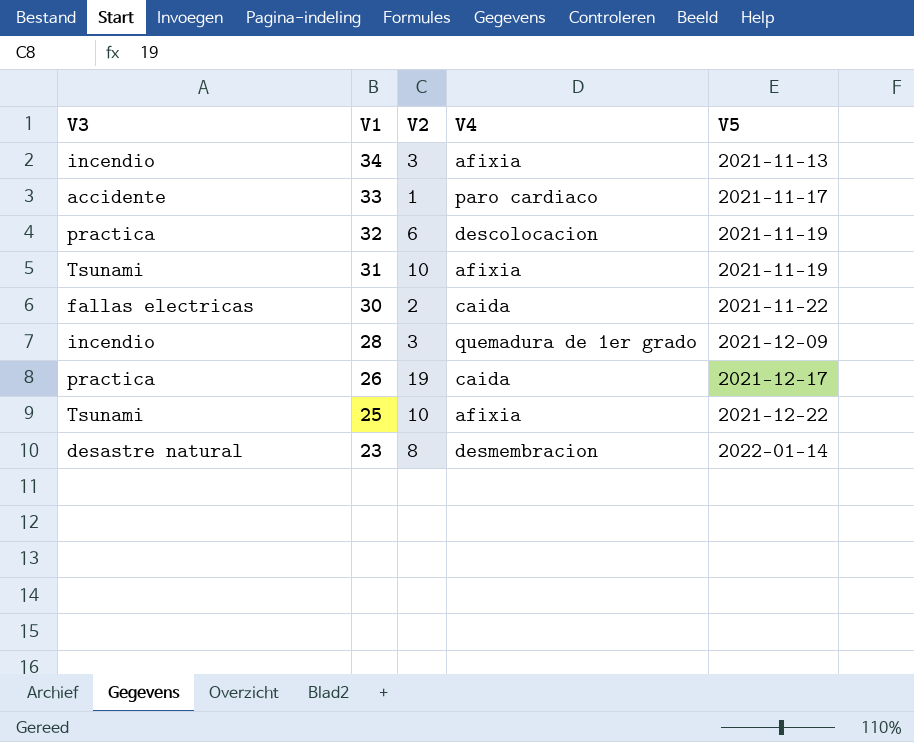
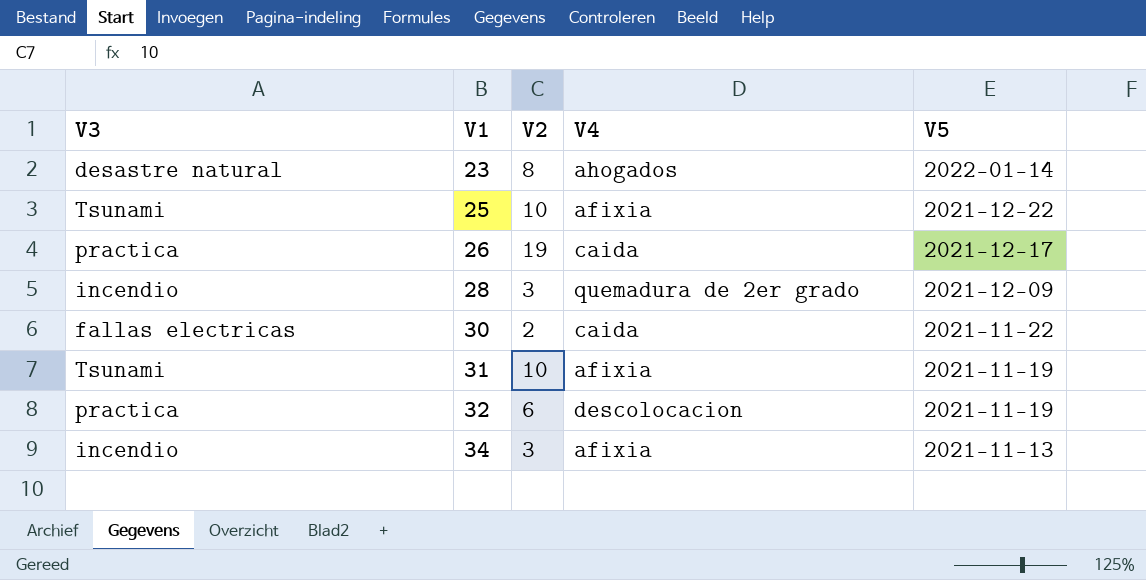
row order: V1 descending -> V1 ascending
row 33: accidente | 1 | paro cardiaco | 2021-11-17 -> none
23 | V4: desmembracion -> ahogados
28 | V4: quemadura de 1er grado -> quemadura de 2er grado

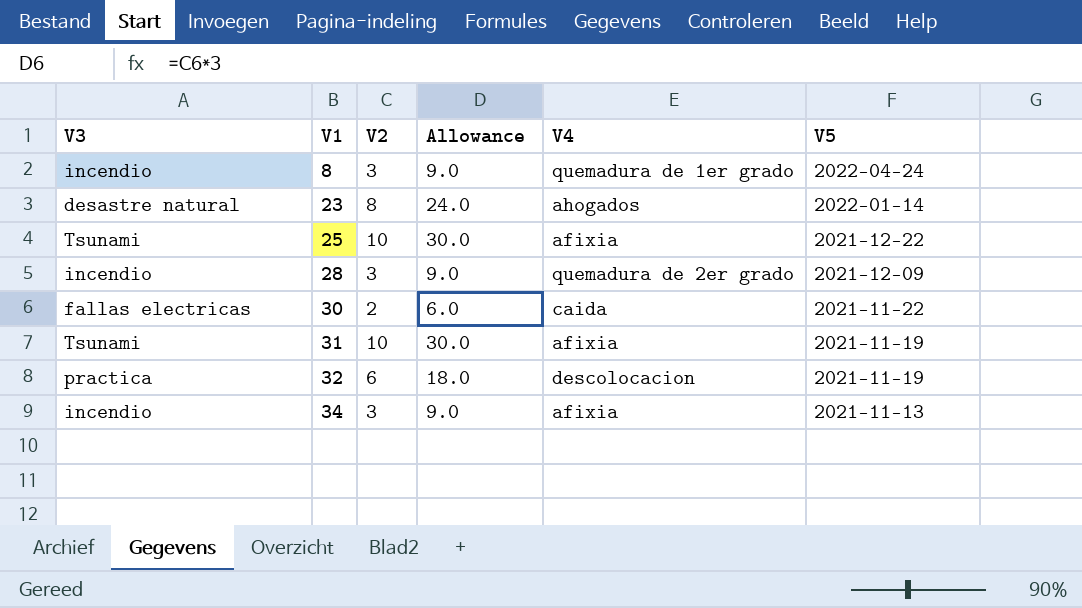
column Allowance | formula: none -> [V2] * 3
row 26: practica | 19 | caida | 2021-12-17 -> none
row 8: none -> incendio | 3 | 9.0 | quemadura de 1er grado | 2022-04-24

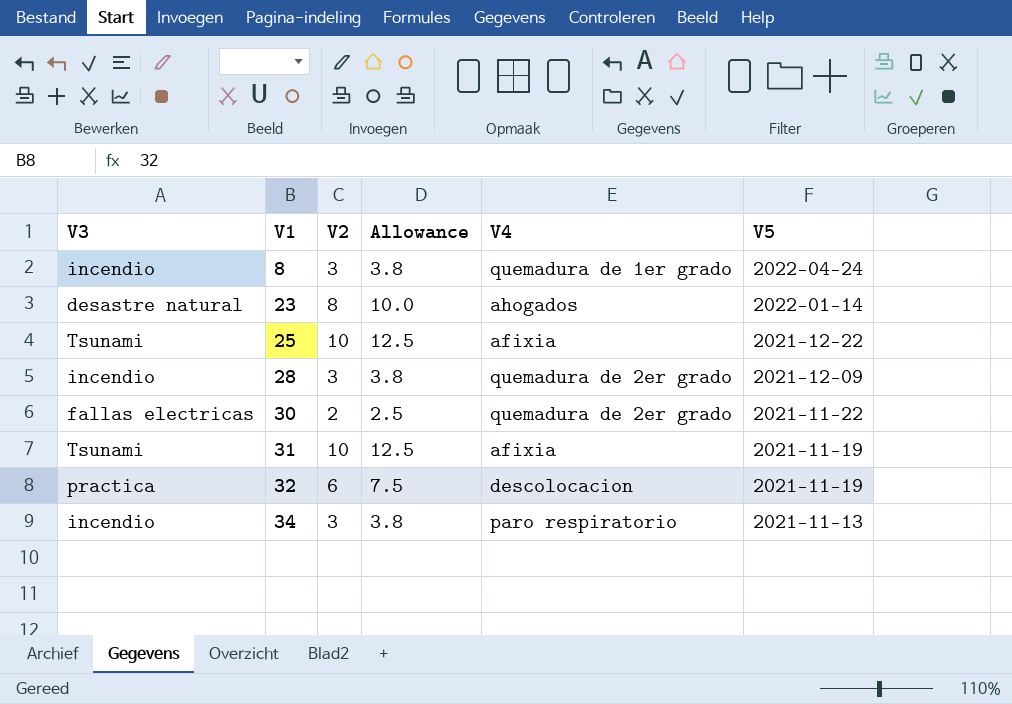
column Allowance | formula: [V2] * 3 -> [V2] * 1.25
30 | V4: caida -> quemadura de 2er grado
34 | V4: afixia -> paro respiratorio

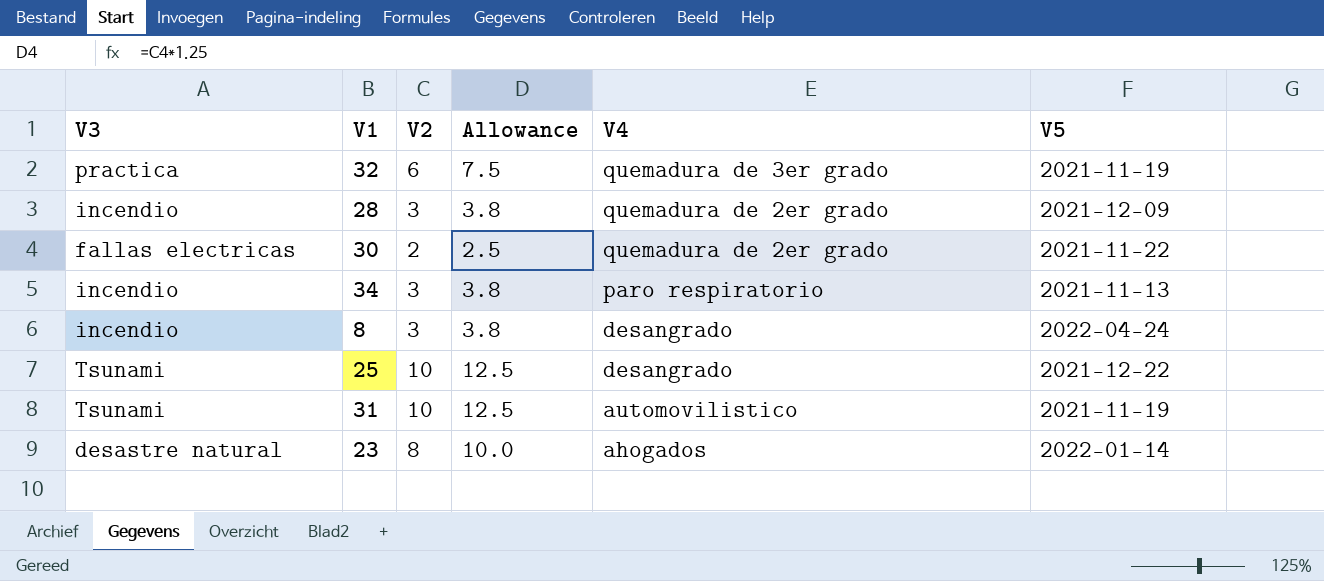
row order: V1 ascending -> V4 descending
32 | V4: descolocacion -> quemadura de 3er grado
8 | V4: quemadura de 1er grado -> desangrado
25 | V4: afixia -> desangrado
31 | V4: afixia -> automovilistico

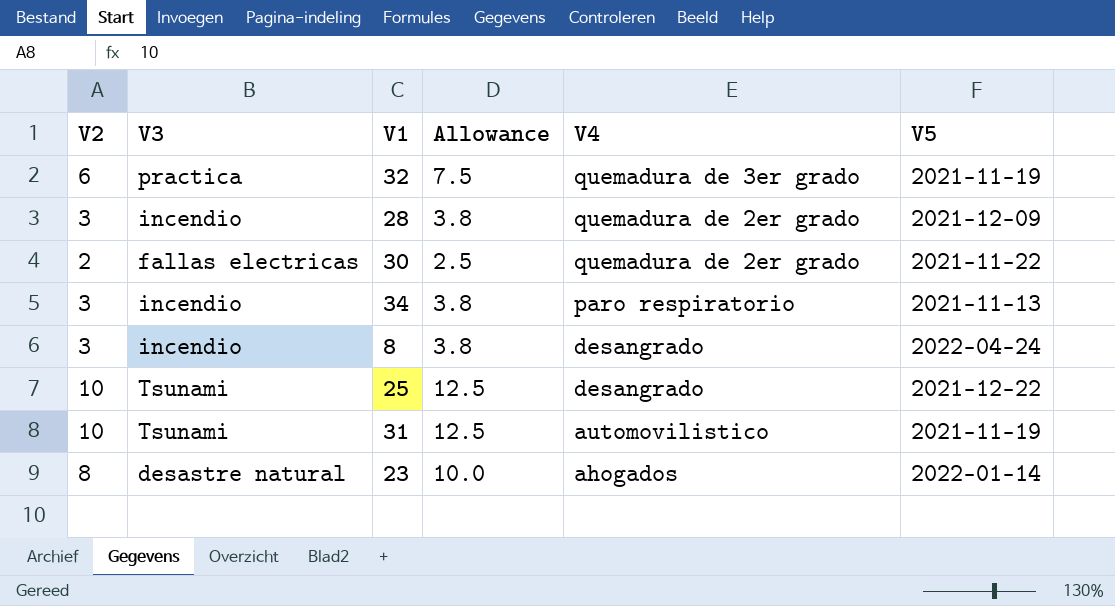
column V2 | position: 3 -> 1

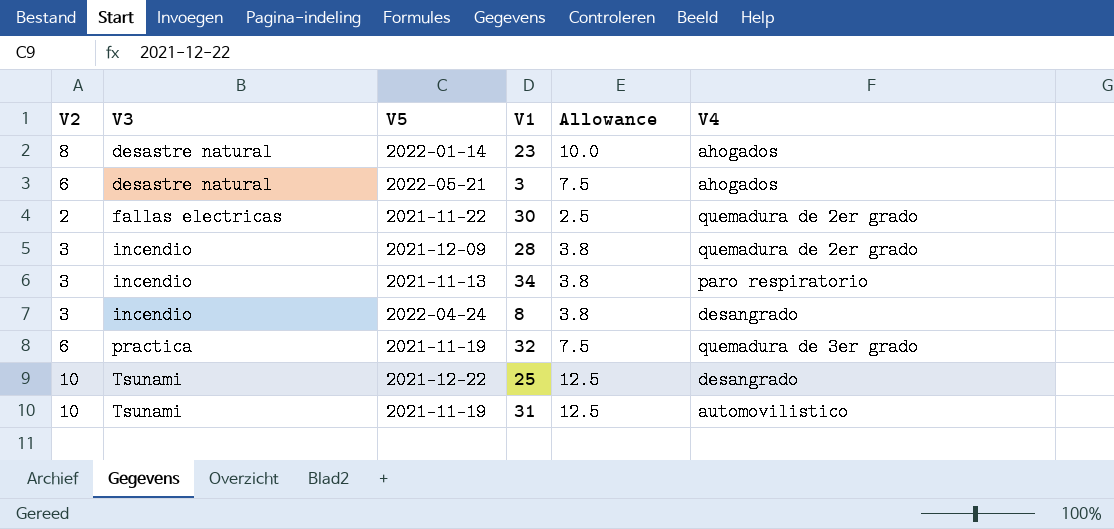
row order: V4 descending -> V3 ascending
column V5 | position: 6 -> 3
row 3: none -> 6 | desastre natural | 2022-05-21 | 7.5 | ahogados

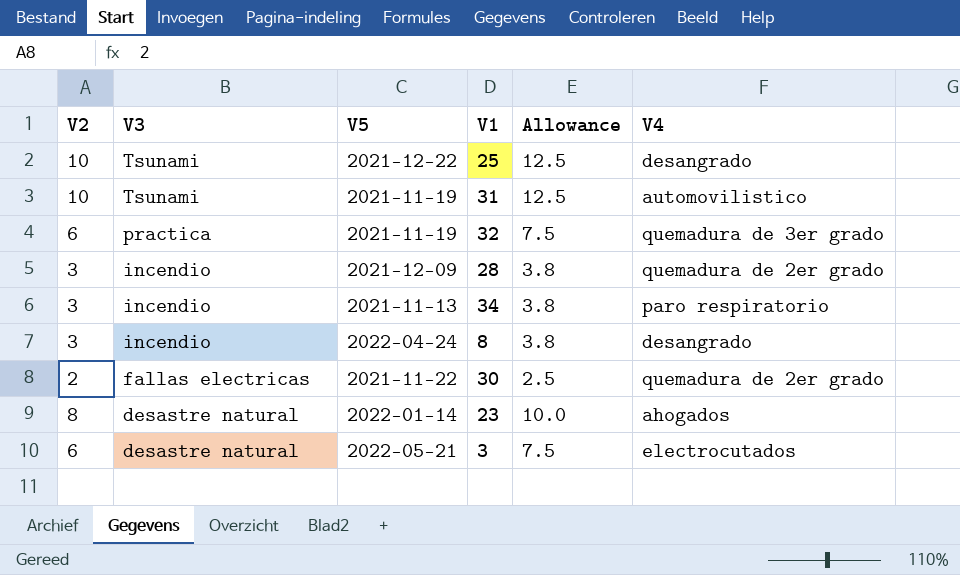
row order: V3 ascending -> V3 descending
3 | V4: ahogados -> electrocutados

